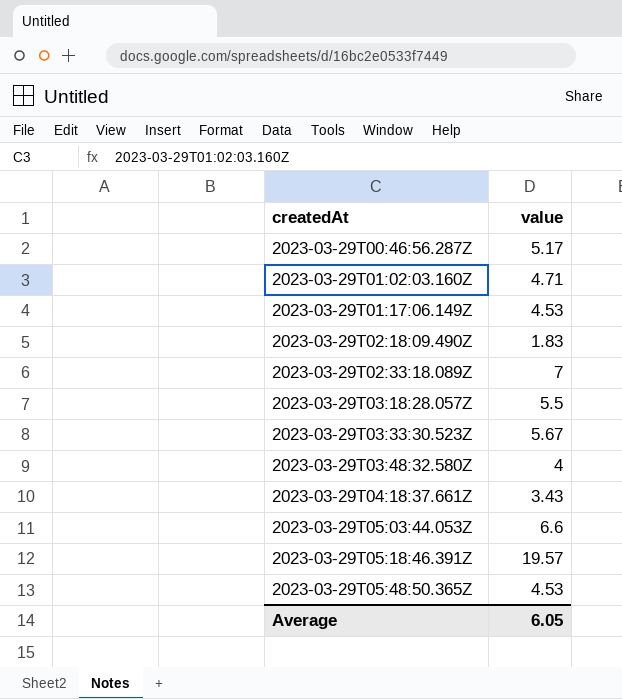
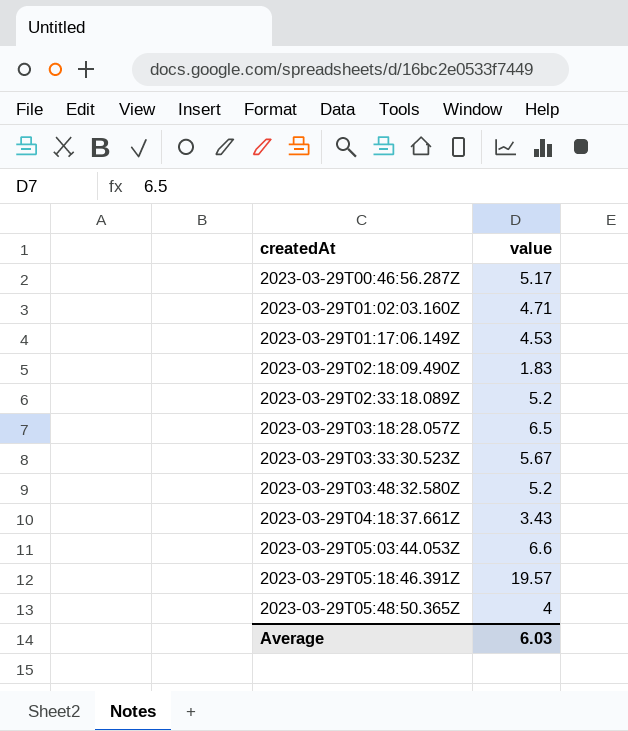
2023-03-29T02:33:18.089Z | value: 7 -> 5.2
2023-03-29T03:18:28.057Z | value: 5.5 -> 6.5
2023-03-29T03:48:32.580Z | value: 4 -> 5.2
2023-03-29T05:48:50.365Z | value: 4.53 -> 4
Average | value: 6.05 -> 6.03

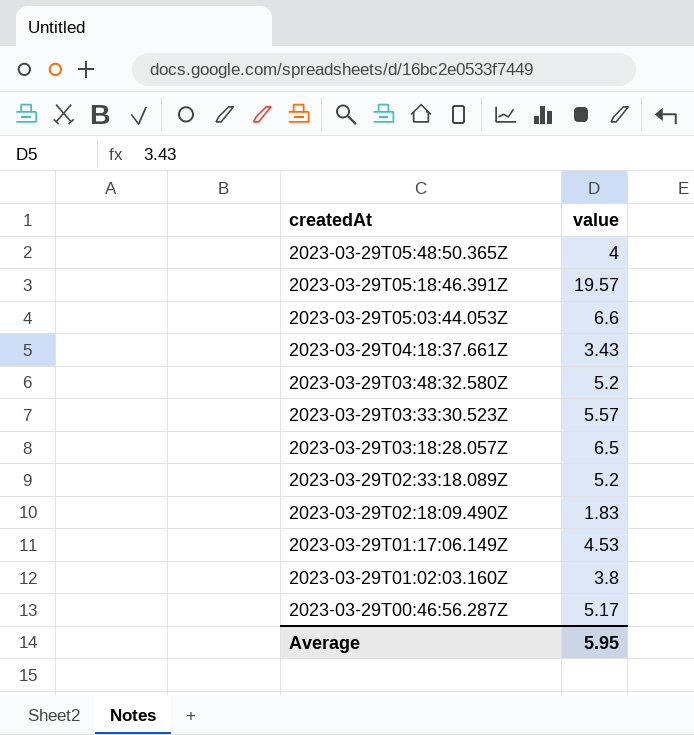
row order: createdAt ascending -> createdAt descending
2023-03-29T03:33:30.523Z | value: 5.67 -> 5.57
2023-03-29T01:02:03.160Z | value: 4.71 -> 3.8
Average | value: 6.03 -> 5.95

